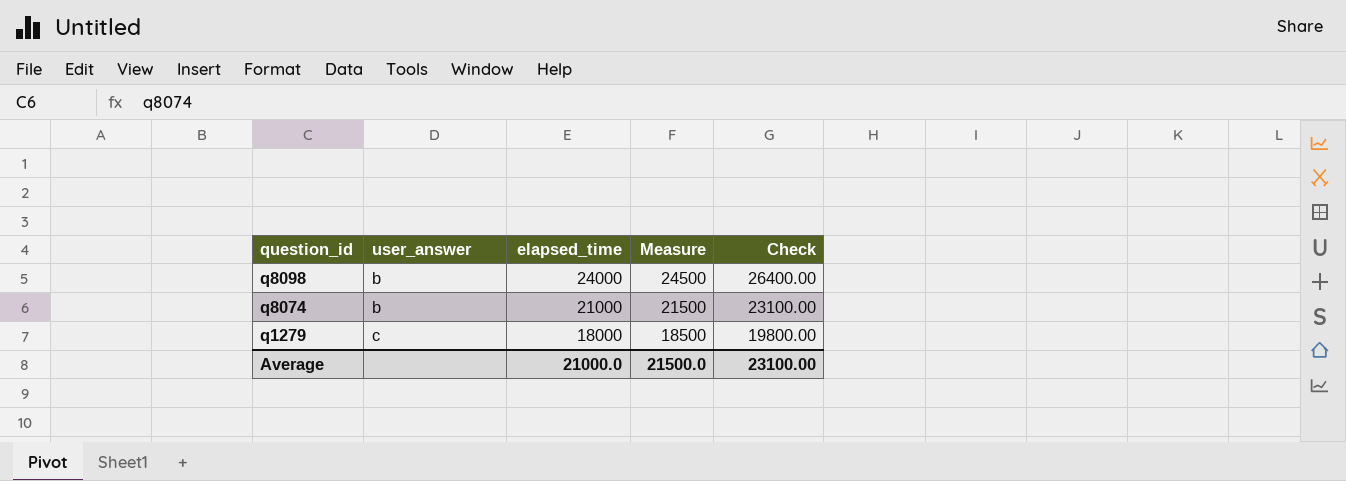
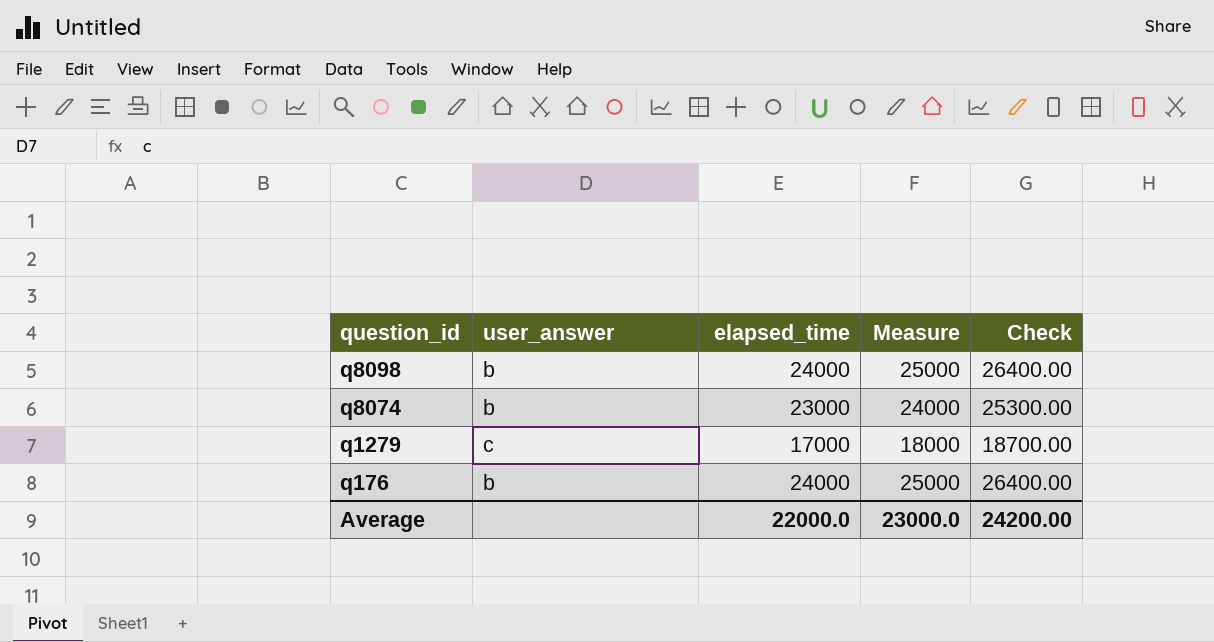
column Measure | formula: [elapsed_time] + 500 -> [elapsed_time] + 1000
q8074 | elapsed_time: 21000 -> 23000
q8074 | Check: 23100.00 -> 25300.00
q1279 | elapsed_time: 18000 -> 17000
q1279 | Check: 19800.00 -> 18700.00
row q176: none -> b | 24000 | 25000 | 26400.00
Average | elapsed_time: 21000.0 -> 22000.0
Average | Measure: 21500.0 -> 23000.0
Average | Check: 23100.00 -> 24200.00

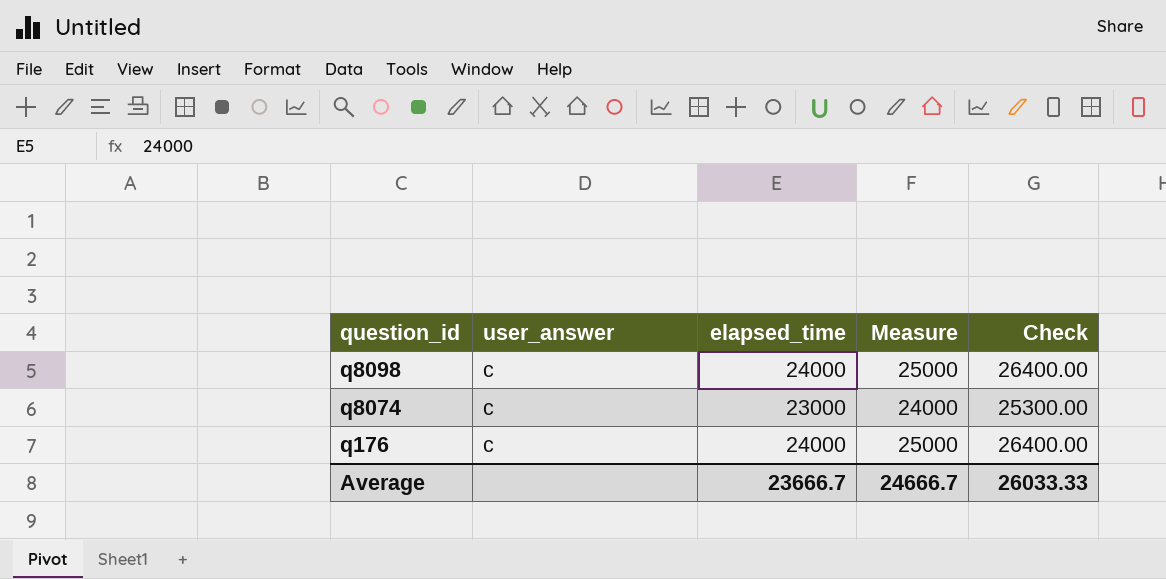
row q1279: c | 17000 | 18000 | 18700.00 -> none
q8098 | user_answer: b -> c
q8074 | user_answer: b -> c
q176 | user_answer: b -> c
Average | elapsed_time: 22000.0 -> 23666.7
Average | Measure: 23000.0 -> 24666.7
Average | Check: 24200.00 -> 26033.33

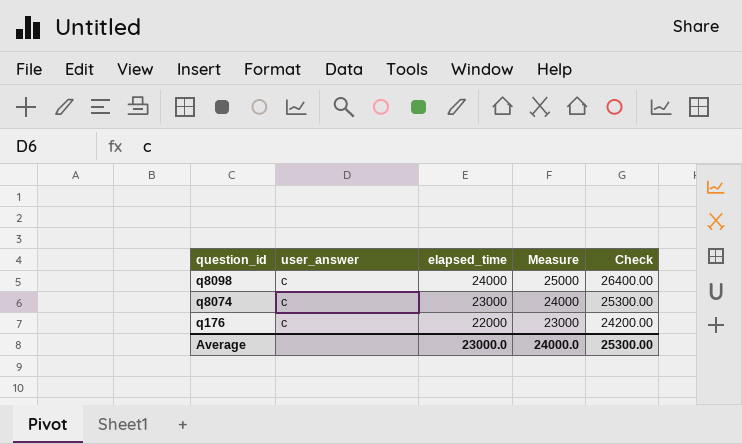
q176 | elapsed_time: 24000 -> 22000
q176 | Measure: 25000 -> 23000
q176 | Check: 26400.00 -> 24200.00
Average | elapsed_time: 23666.7 -> 23000.0
Average | Measure: 24666.7 -> 24000.0
Average | Check: 26033.33 -> 25300.00

